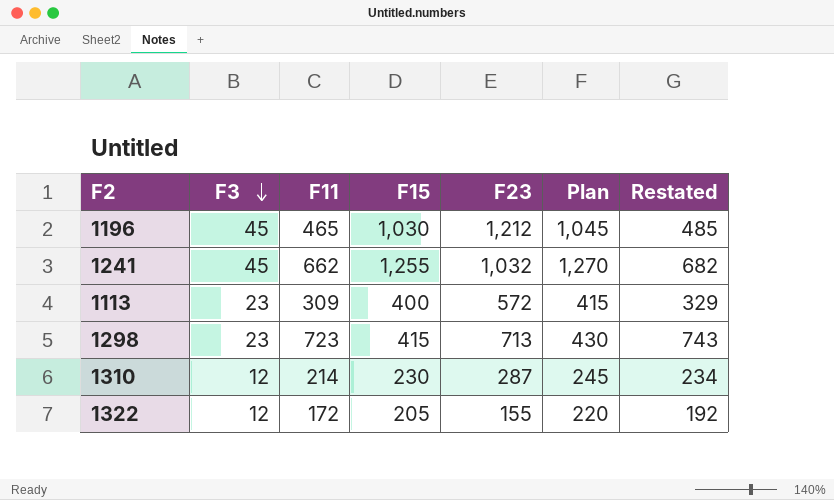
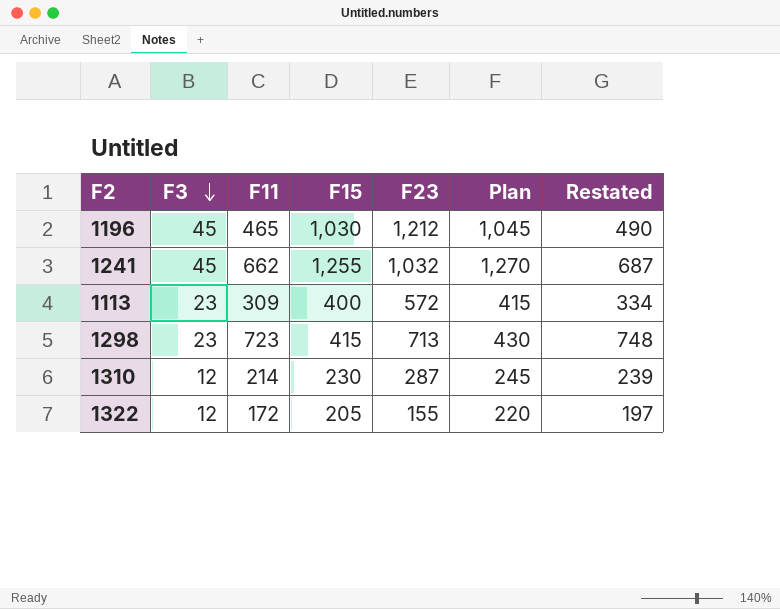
column Restated | formula: [F11] + 20 -> [F11] + 25

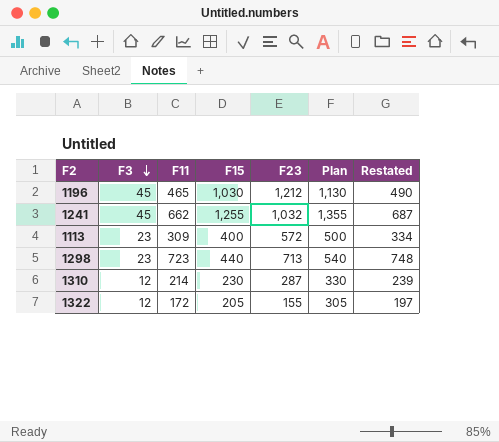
column Plan | formula: [F15] + 15 -> [F15] + 100
1298 | F15: 415 -> 440

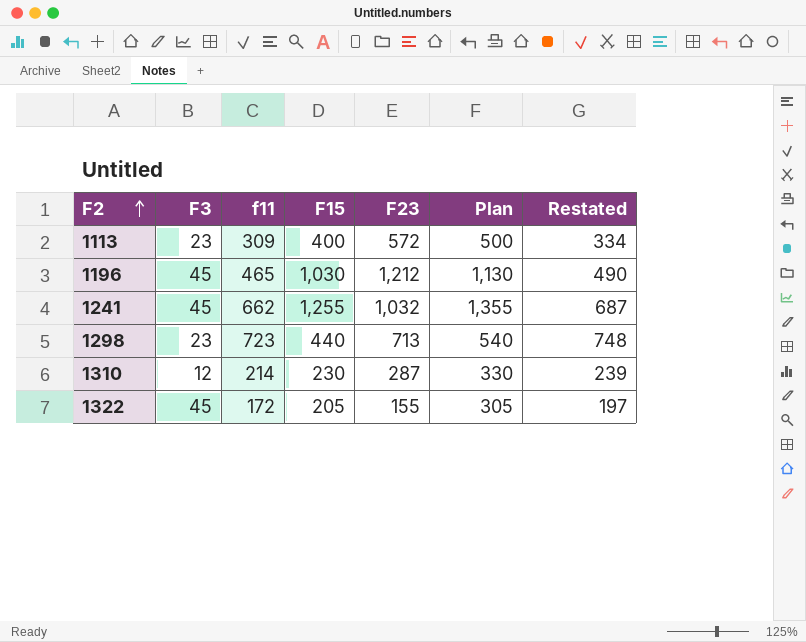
row order: F3 descending -> F2 ascending
column name: F11 -> f11
1322 | F3: 12 -> 45

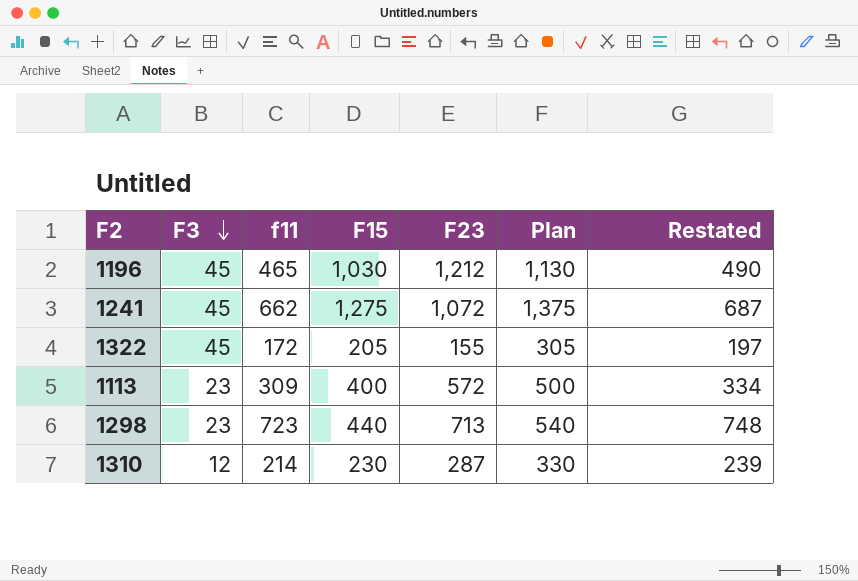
row order: F2 ascending -> F3 descending
1241 | F15: 1,255 -> 1,275
1241 | F23: 1,032 -> 1,072
1241 | Plan: 1,355 -> 1,375

